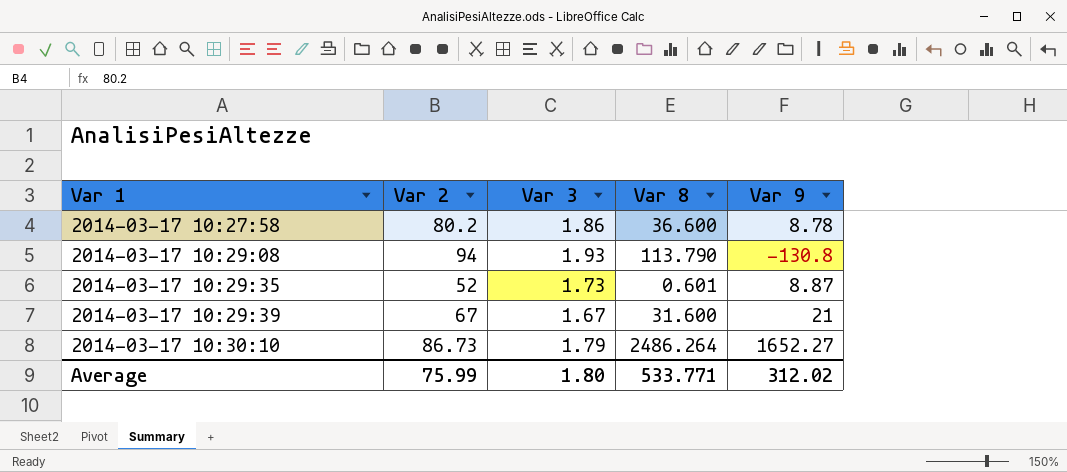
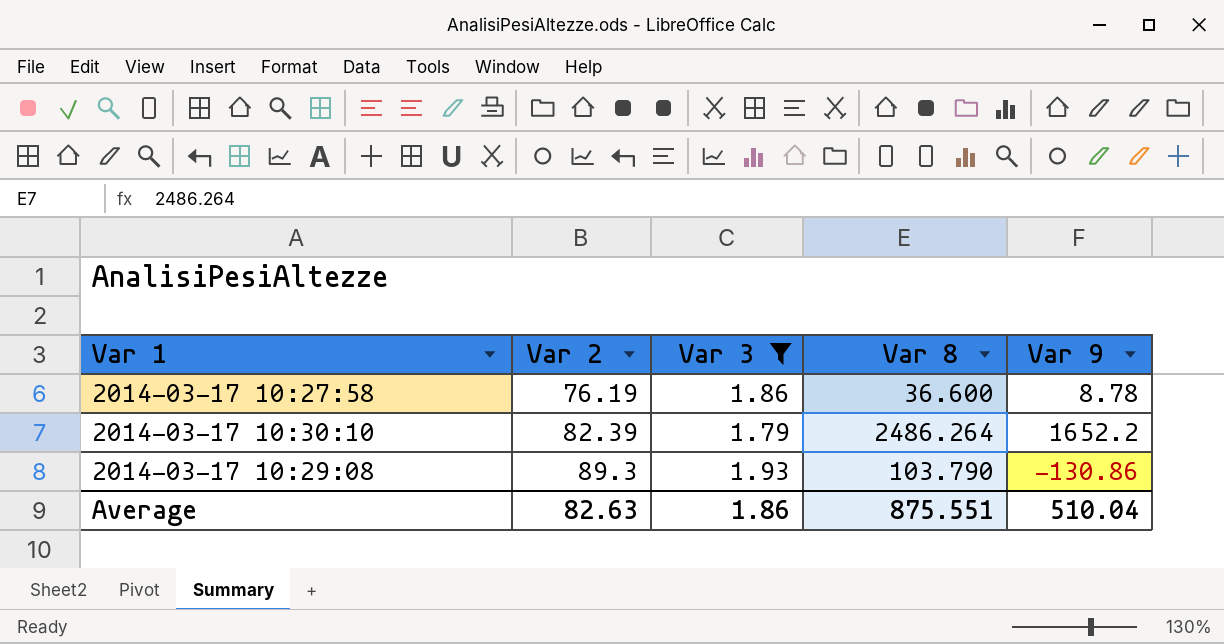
filter: none -> Var 3 >= 1.79
row order: Var 1 ascending -> Var 2 ascending
2014-03-17 10:27:58 | Var 2: 80.2 -> 76.19
2014-03-17 10:30:10 | Var 2: 86.73 -> 82.39
2014-03-17 10:30:10 | Var 9: 1652.27 -> 1652.2
2014-03-17 10:29:08 | Var 2: 94 -> 89.3
2014-03-17 10:29:08 | Var 8: 113.790 -> 103.790
2014-03-17 10:29:08 | Var 9: -130.8 -> -130.86
Average | Var 2: 75.99 -> 82.63
Average | Var 3: 1.80 -> 1.86
Average | Var 8: 533.771 -> 875.551
Average | Var 9: 312.02 -> 510.04

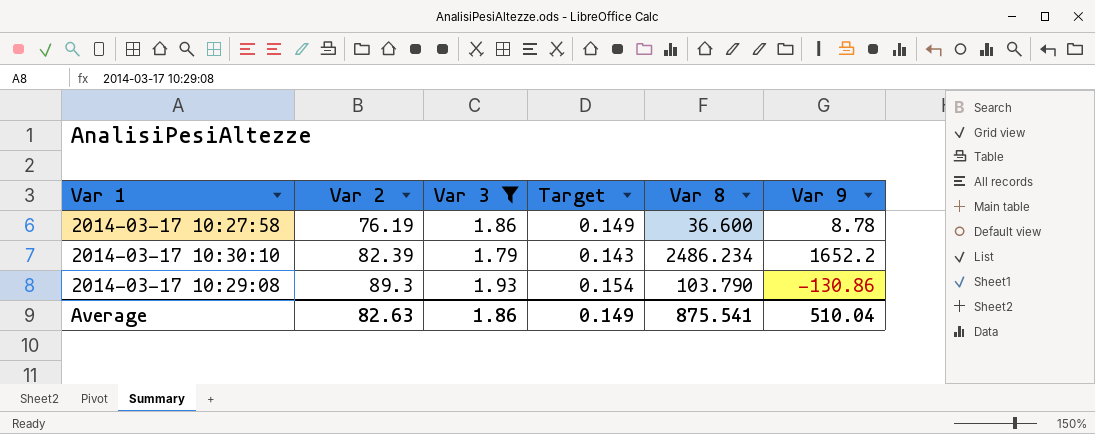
column Target | formula: none -> [Var 3] * 0.08
2014-03-17 10:30:10 | Var 8: 2486.264 -> 2486.234
Average | Var 8: 875.551 -> 875.541

